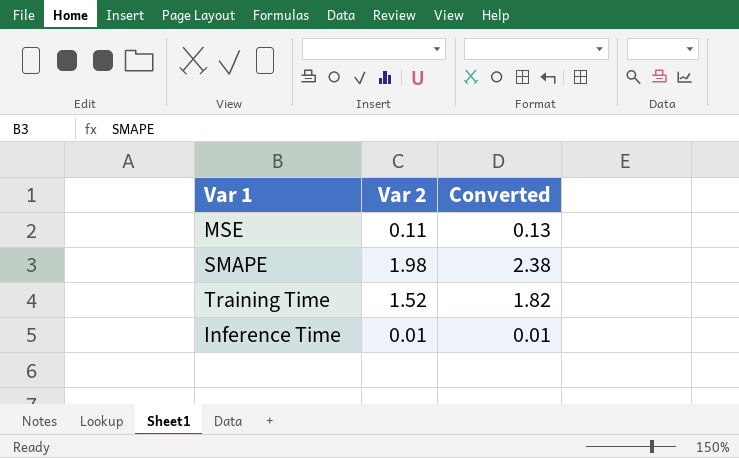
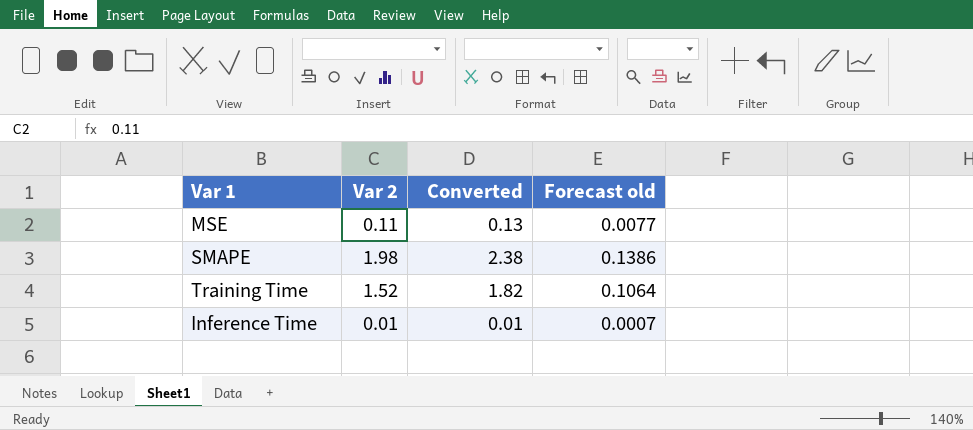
column Forecast old | formula: none -> [Var 2] * 0.07

